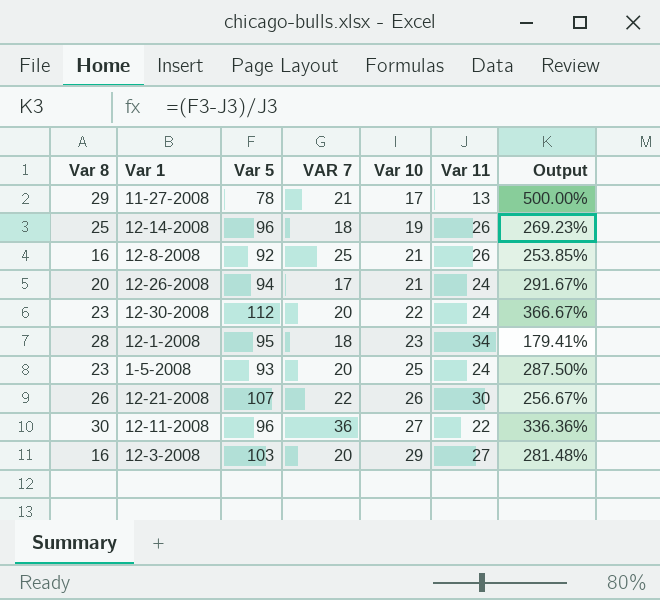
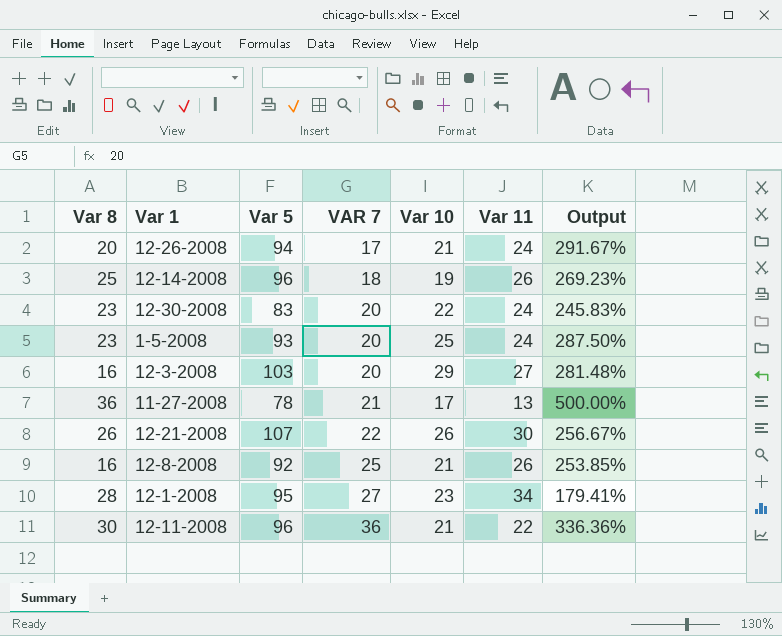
row order: Var 10 ascending -> VAR 7 ascending
12-30-2008 | Var 5: 112 -> 83
12-30-2008 | Output: 366.67% -> 245.83%
11-27-2008 | Var 8: 29 -> 36
12-1-2008 | VAR 7: 18 -> 27
12-11-2008 | Var 10: 27 -> 21

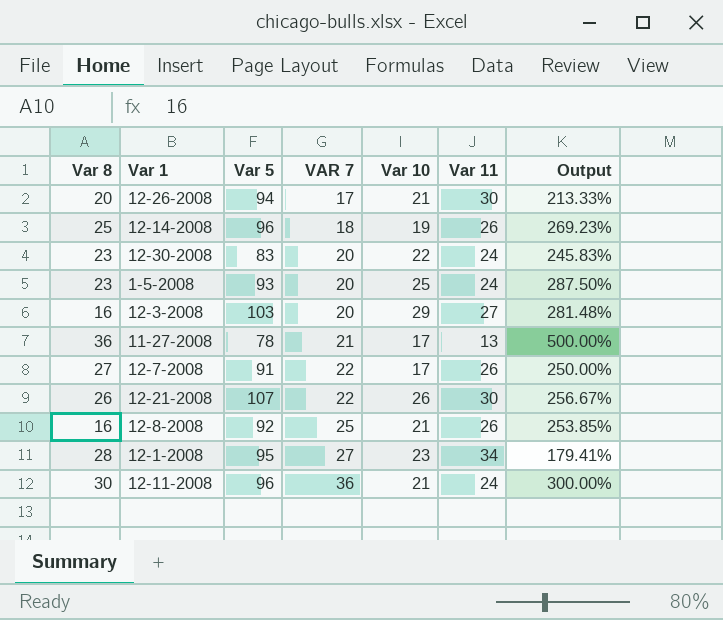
12-26-2008 | Var 11: 24 -> 30
12-26-2008 | Output: 291.67% -> 213.33%
row 12-7-2008: none -> 27 | 91 | 22 | 17 | 26 | 250.00%
12-11-2008 | Var 11: 22 -> 24
12-11-2008 | Output: 336.36% -> 300.00%

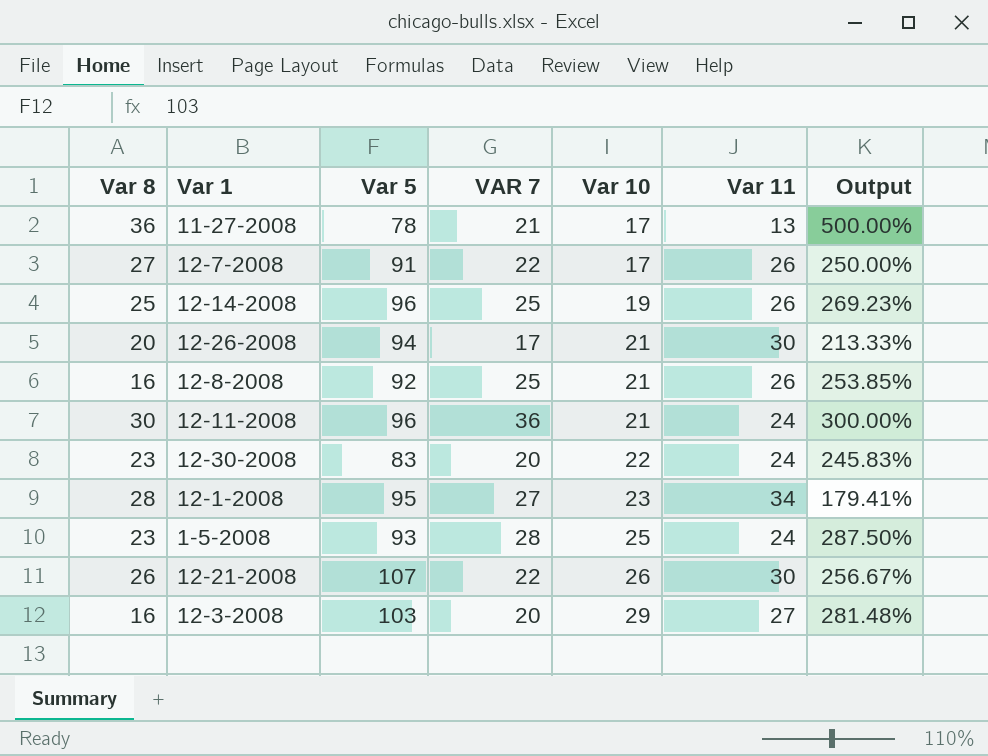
row order: VAR 7 ascending -> Var 10 ascending
12-14-2008 | VAR 7: 18 -> 25
1-5-2008 | VAR 7: 20 -> 28

